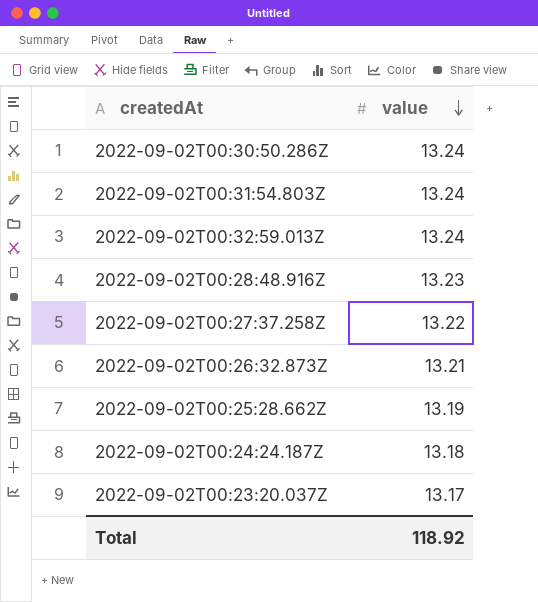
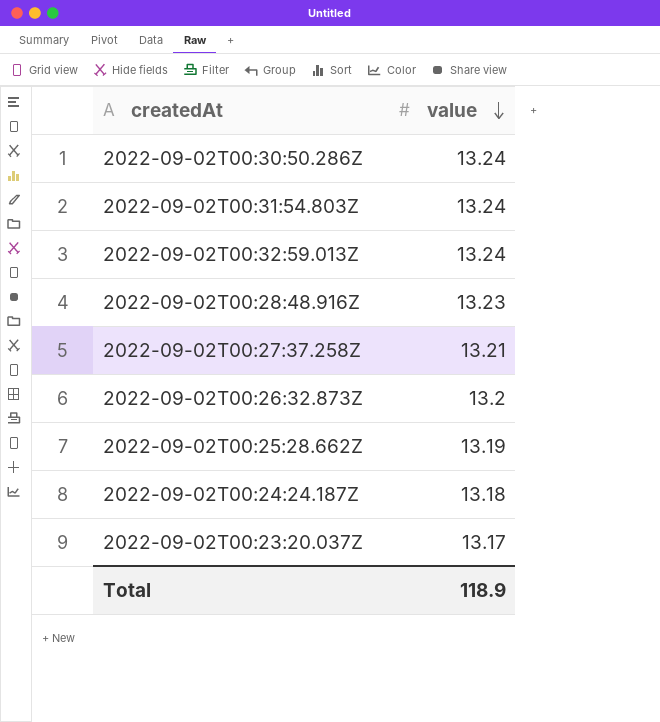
2022-09-02T00:27:37.258Z | value: 13.22 -> 13.21
2022-09-02T00:26:32.873Z | value: 13.21 -> 13.2
Total | value: 118.92 -> 118.9

